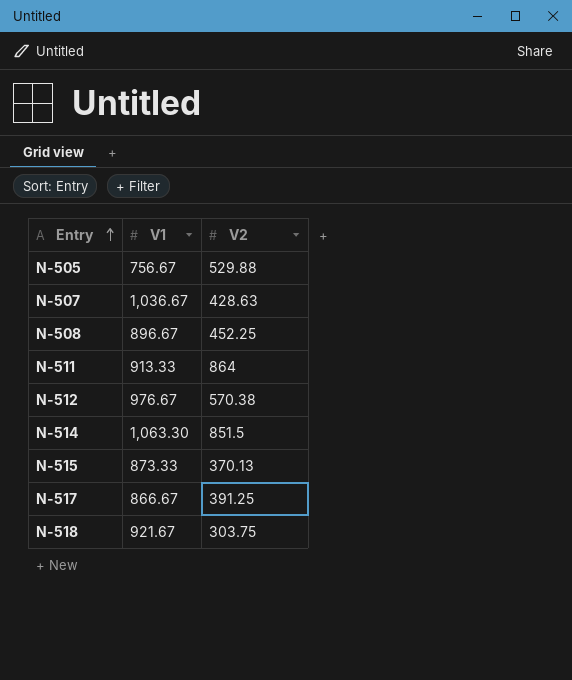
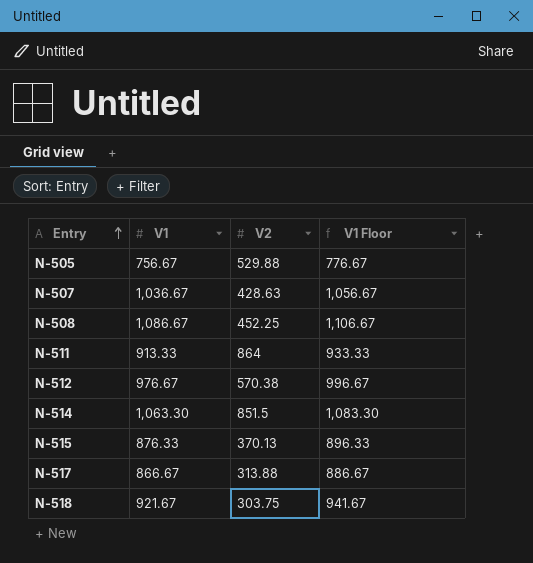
column V1 Floor | formula: none -> [V1] + 20
N-508 | V1: 896.67 -> 1,086.67
N-515 | V1: 873.33 -> 876.33
N-517 | V2: 391.25 -> 313.88

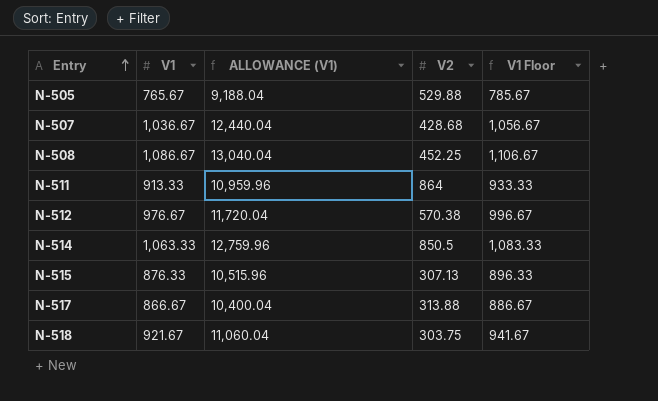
column ALLOWANCE (V1) | formula: none -> [V1] * 12
N-505 | V1: 756.67 -> 765.67
N-505 | V1 Floor: 776.67 -> 785.67
N-507 | V2: 428.63 -> 428.68
N-514 | V1: 1,063.30 -> 1,063.33
N-514 | V2: 851.5 -> 850.5
N-514 | V1 Floor: 1,083.30 -> 1,083.33
N-515 | V2: 370.13 -> 307.13

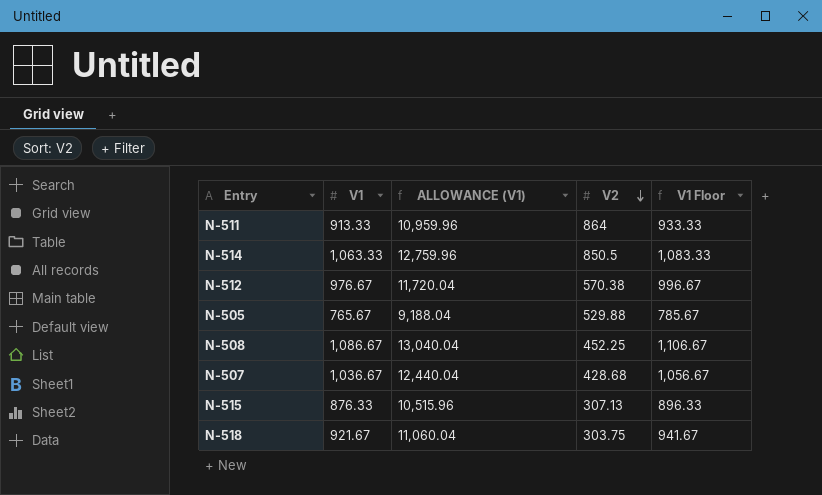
row order: Entry ascending -> V2 descending
row N-517: 866.67 | 10,400.04 | 313.88 | 886.67 -> none

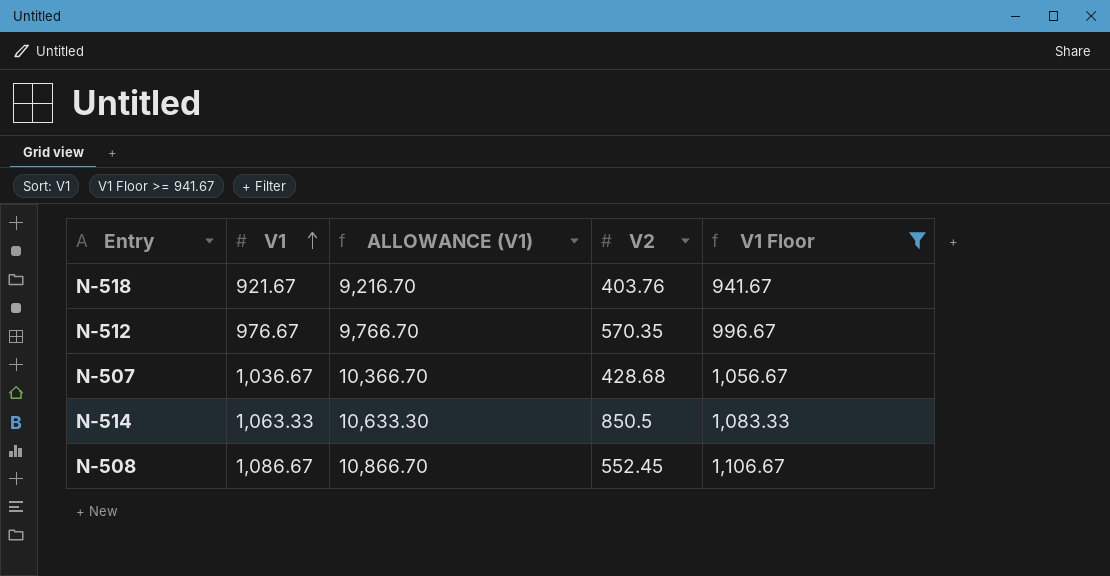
filter: none -> V1 Floor >= 941.67
row order: V2 descending -> V1 ascending
column ALLOWANCE (V1) | formula: [V1] * 12 -> [V1] * 10
N-518 | V2: 303.75 -> 403.76
N-512 | V2: 570.38 -> 570.35
N-508 | V2: 452.25 -> 552.45

